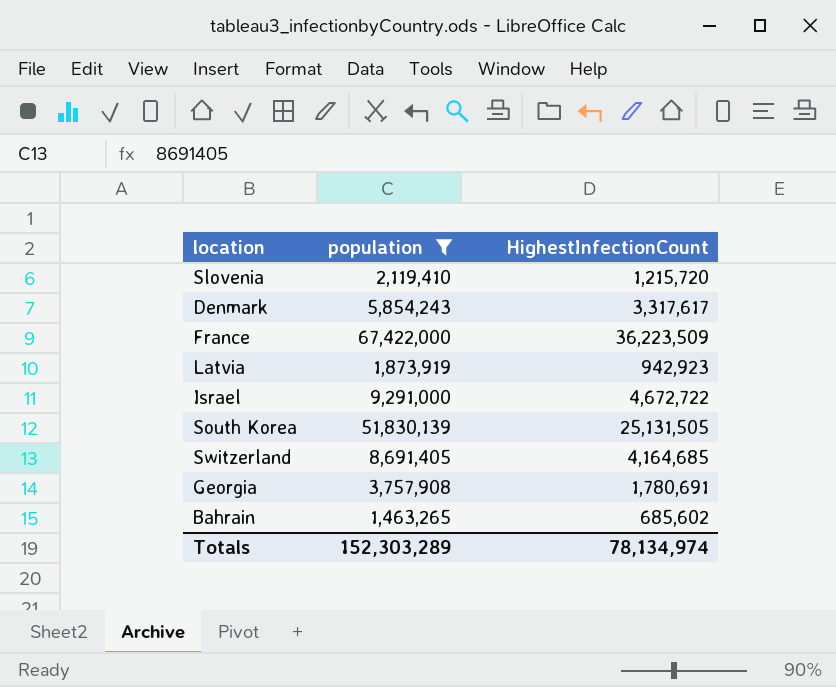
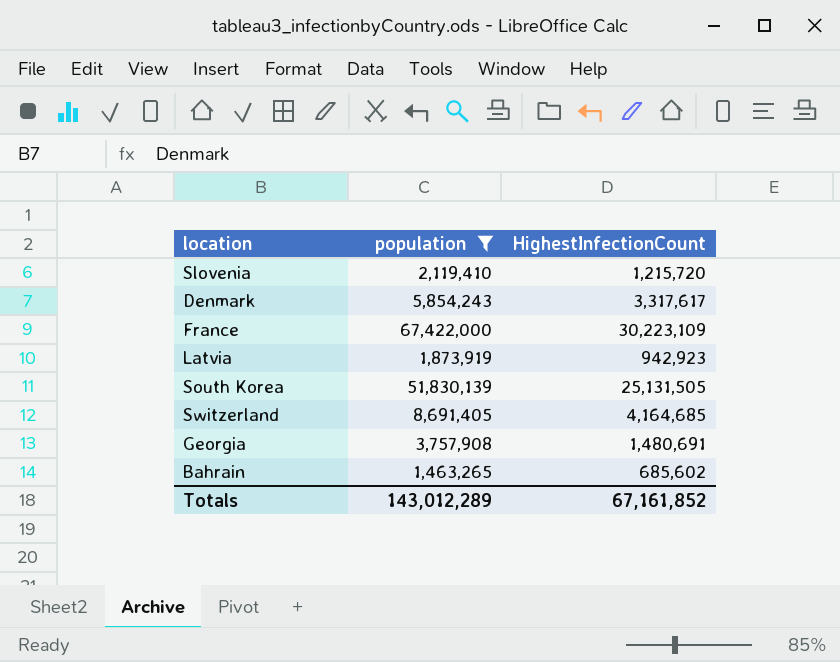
row Israel: 9,291,000 | 4,672,722 -> none
France | HighestInfectionCount: 36,223,509 -> 30,223,109
Georgia | HighestInfectionCount: 1,780,691 -> 1,480,691
Totals | population: 152,303,289 -> 143,012,289
Totals | HighestInfectionCount: 78,134,974 -> 67,161,852

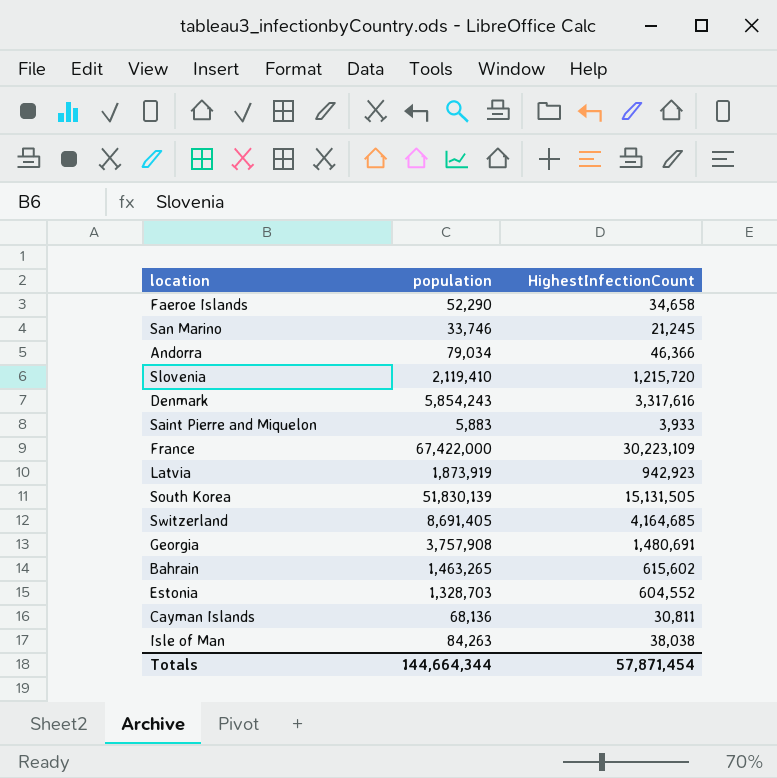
filter: population >= 1,463,265 -> none
Denmark | HighestInfectionCount: 3,317,617 -> 3,317,616
South Korea | HighestInfectionCount: 25,131,505 -> 15,131,505
Bahrain | HighestInfectionCount: 685,602 -> 615,602
Totals | population: 143,012,289 -> 144,664,344
Totals | HighestInfectionCount: 67,161,852 -> 57,871,454

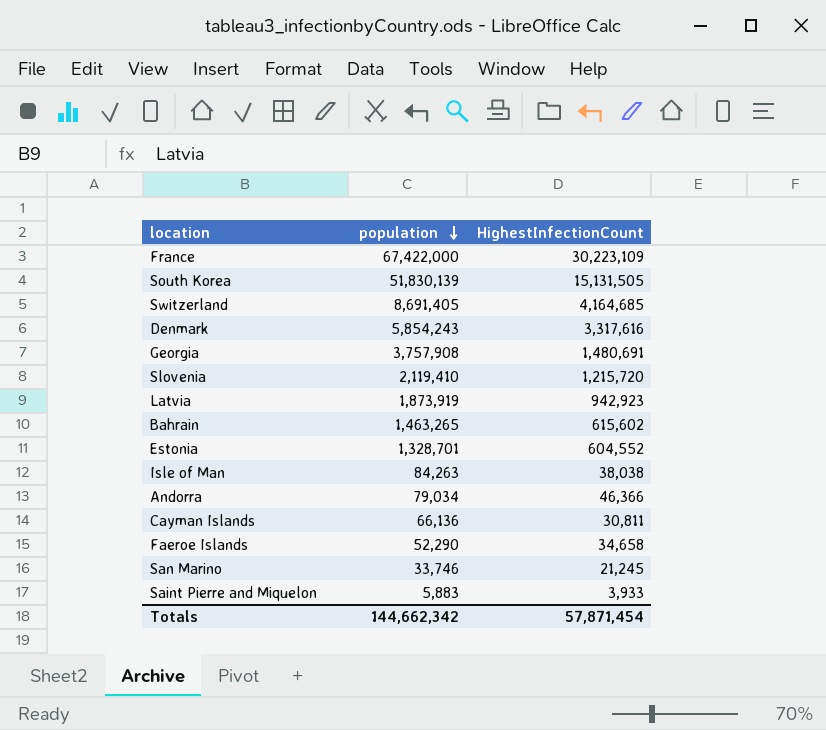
row order: none -> population descending
Estonia | population: 1,328,703 -> 1,328,701
Cayman Islands | population: 68,136 -> 66,136
Totals | population: 144,664,344 -> 144,662,342

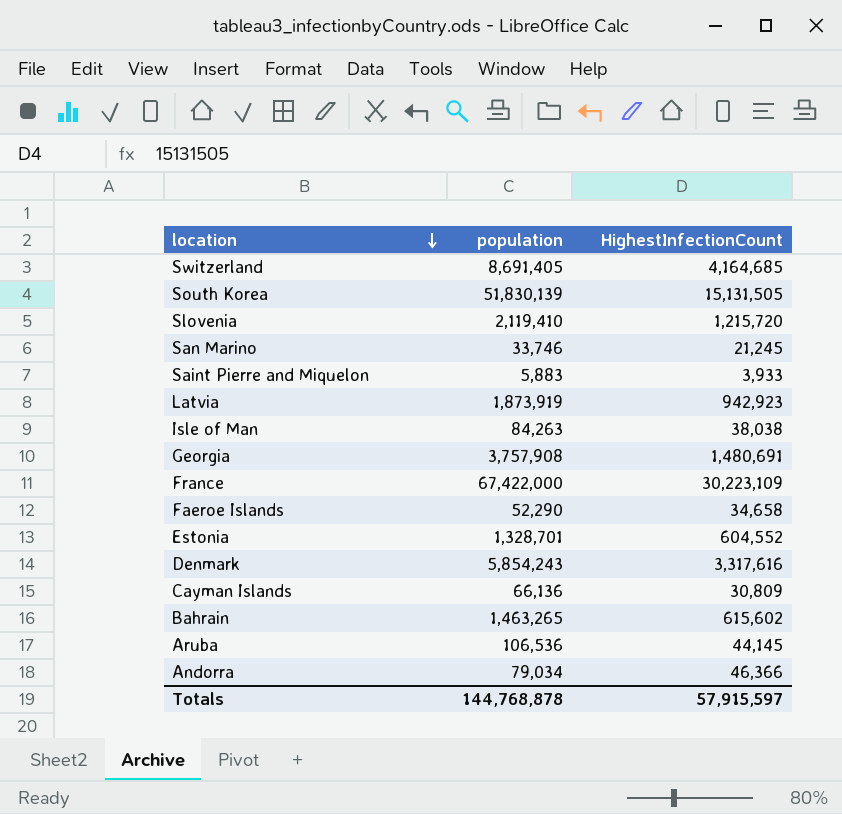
row order: population descending -> location descending
Cayman Islands | HighestInfectionCount: 30,811 -> 30,809
row Aruba: none -> 106,536 | 44,145
Totals | population: 144,662,342 -> 144,768,878
Totals | HighestInfectionCount: 57,871,454 -> 57,915,597

